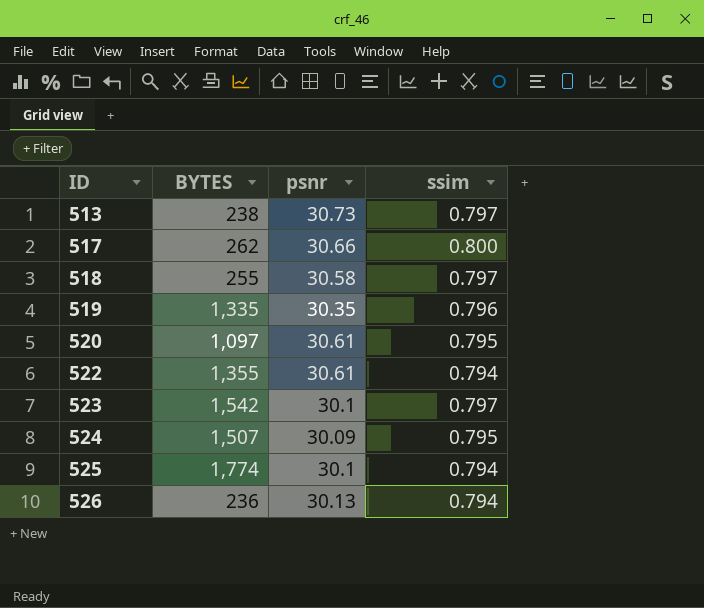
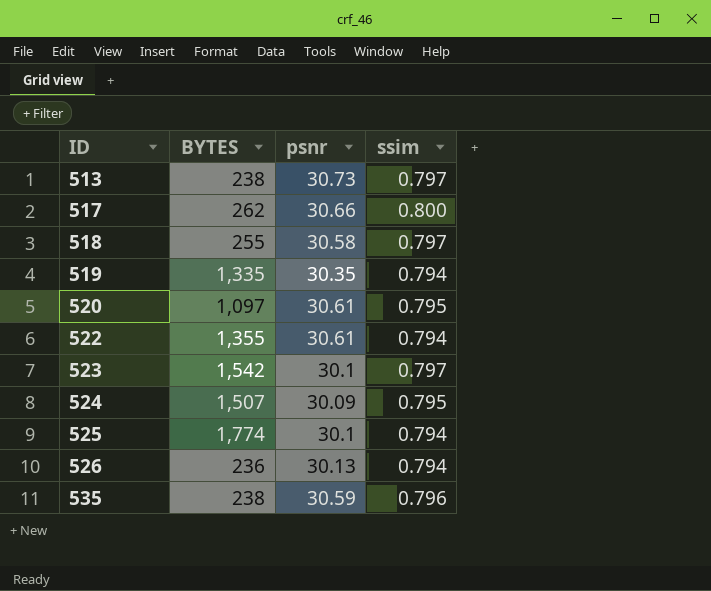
519 | ssim: 0.796 -> 0.794
row 535: none -> 238 | 30.59 | 0.796

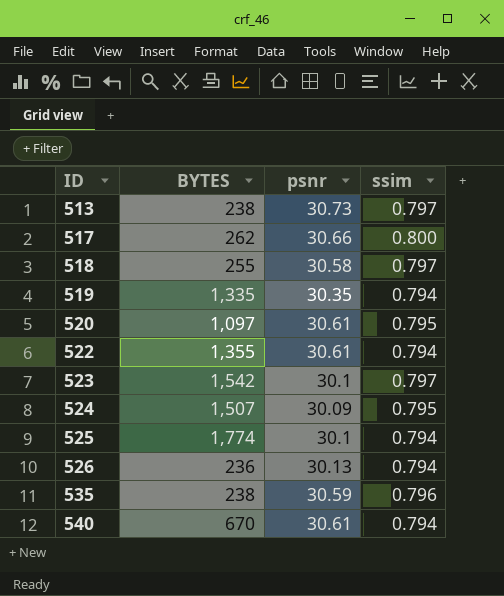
row 540: none -> 670 | 30.61 | 0.794

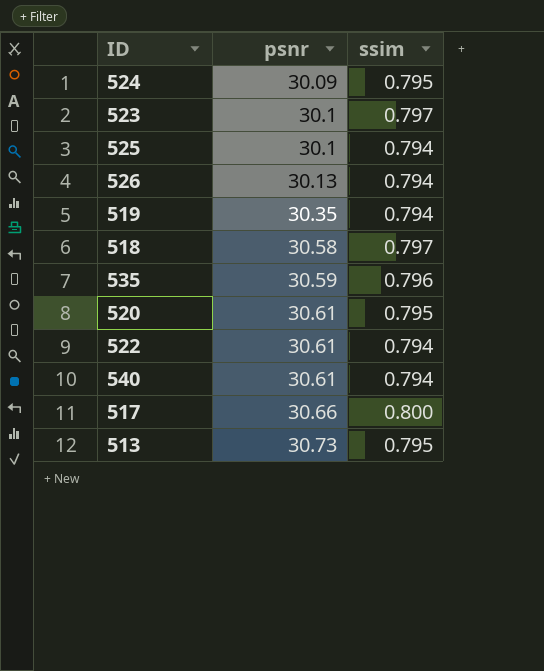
row order: ID ascending -> psnr ascending
column BYTES | position: 2 -> none
513 | ssim: 0.797 -> 0.795

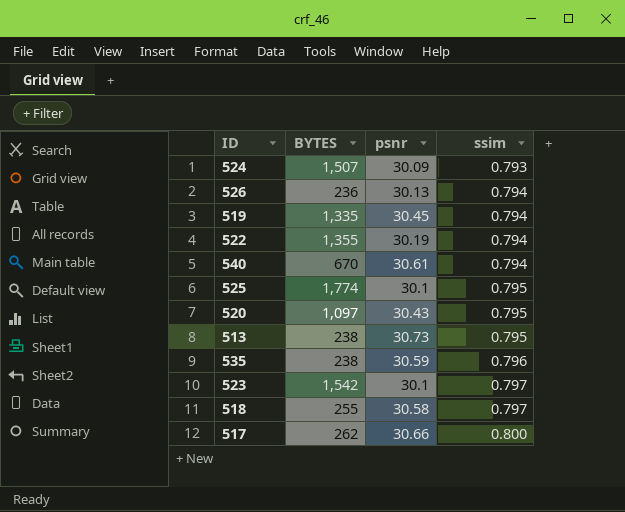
row order: psnr ascending -> ssim ascending
column BYTES | position: none -> 2
524 | ssim: 0.795 -> 0.793
519 | psnr: 30.35 -> 30.45
522 | psnr: 30.61 -> 30.19
525 | ssim: 0.794 -> 0.795
520 | psnr: 30.61 -> 30.43

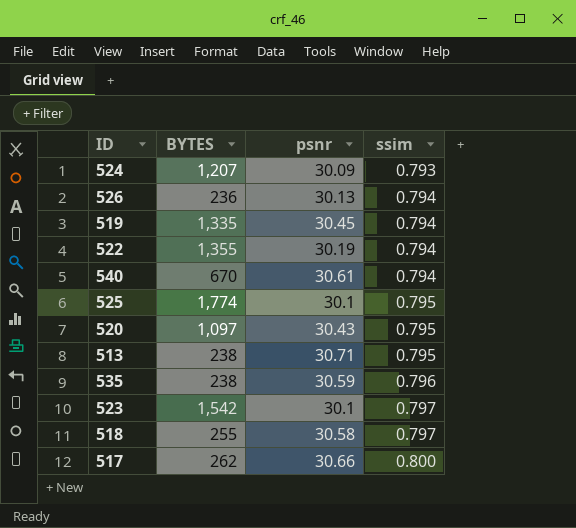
524 | BYTES: 1,507 -> 1,207
513 | psnr: 30.73 -> 30.71

